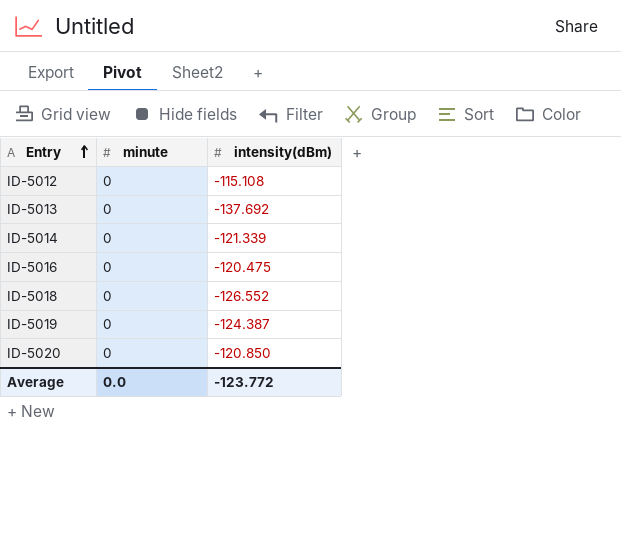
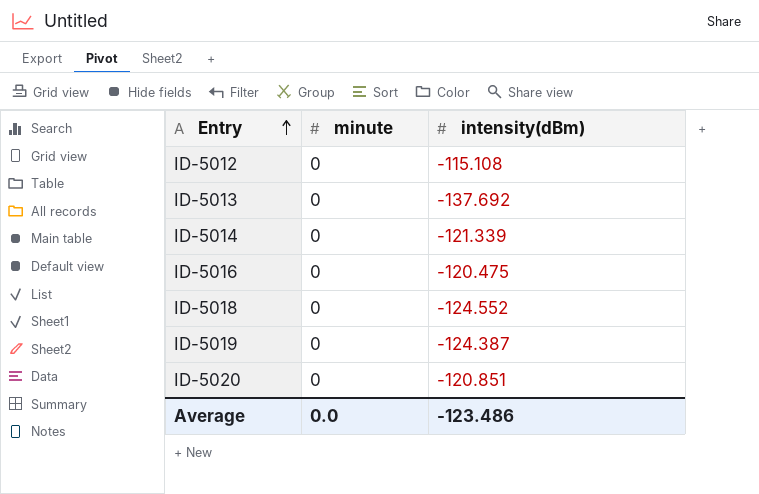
ID-5018 | intensity(dBm): -126.552 -> -124.552
ID-5020 | intensity(dBm): -120.850 -> -120.851
Average | intensity(dBm): -123.772 -> -123.486

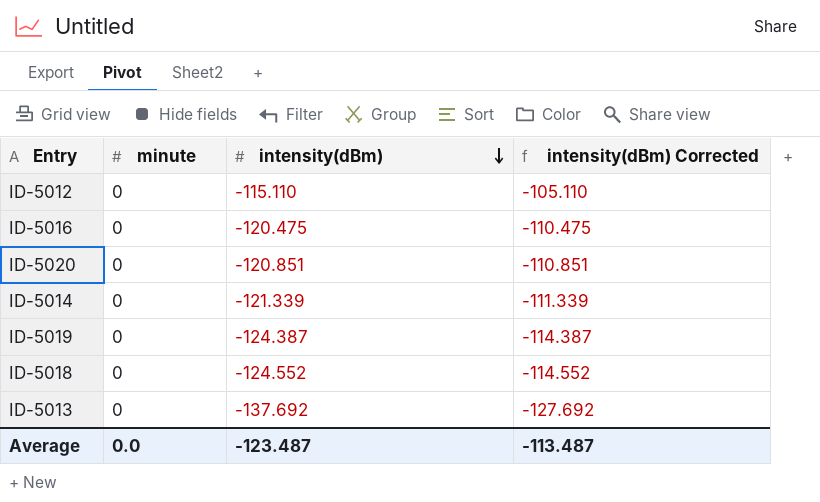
row order: Entry ascending -> intensity(dBm) descending
column intensity(dBm) Corrected | formula: none -> [intensity(dBm)] + 10
ID-5012 | intensity(dBm): -115.108 -> -115.110
Average | intensity(dBm): -123.486 -> -123.487

